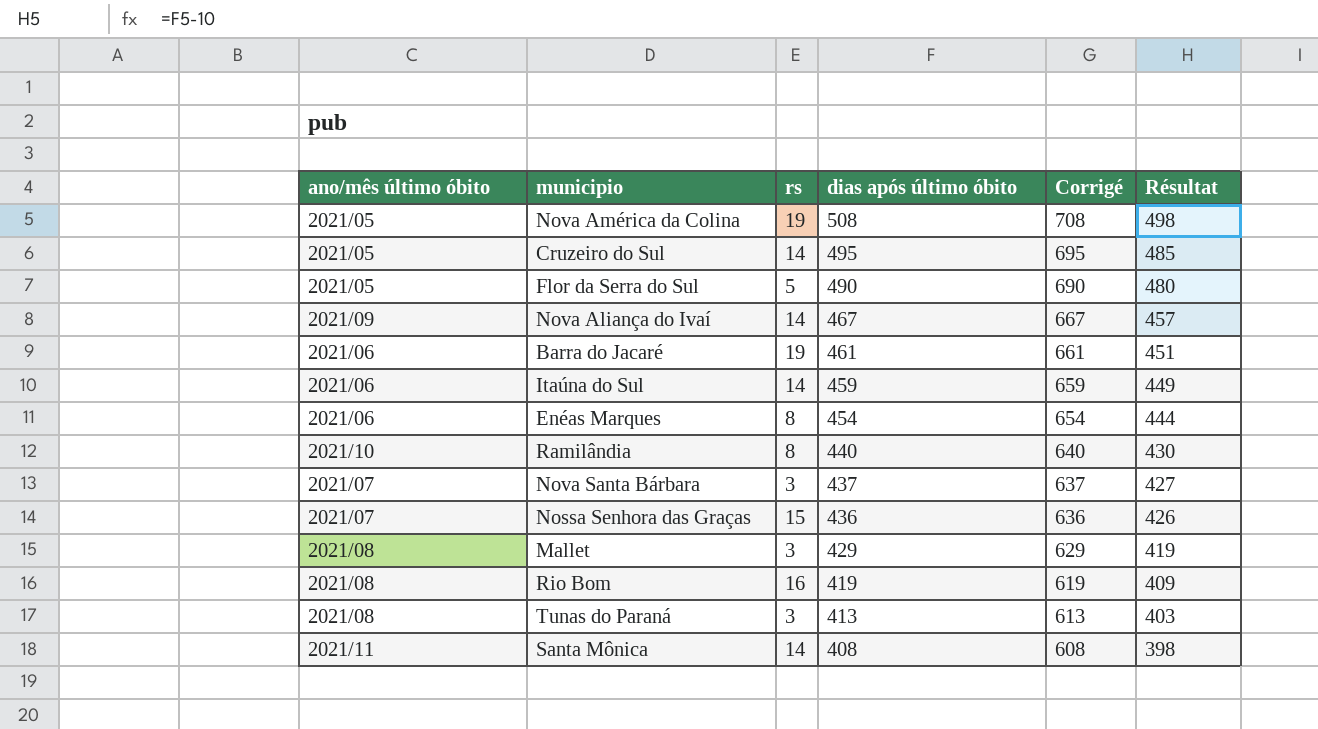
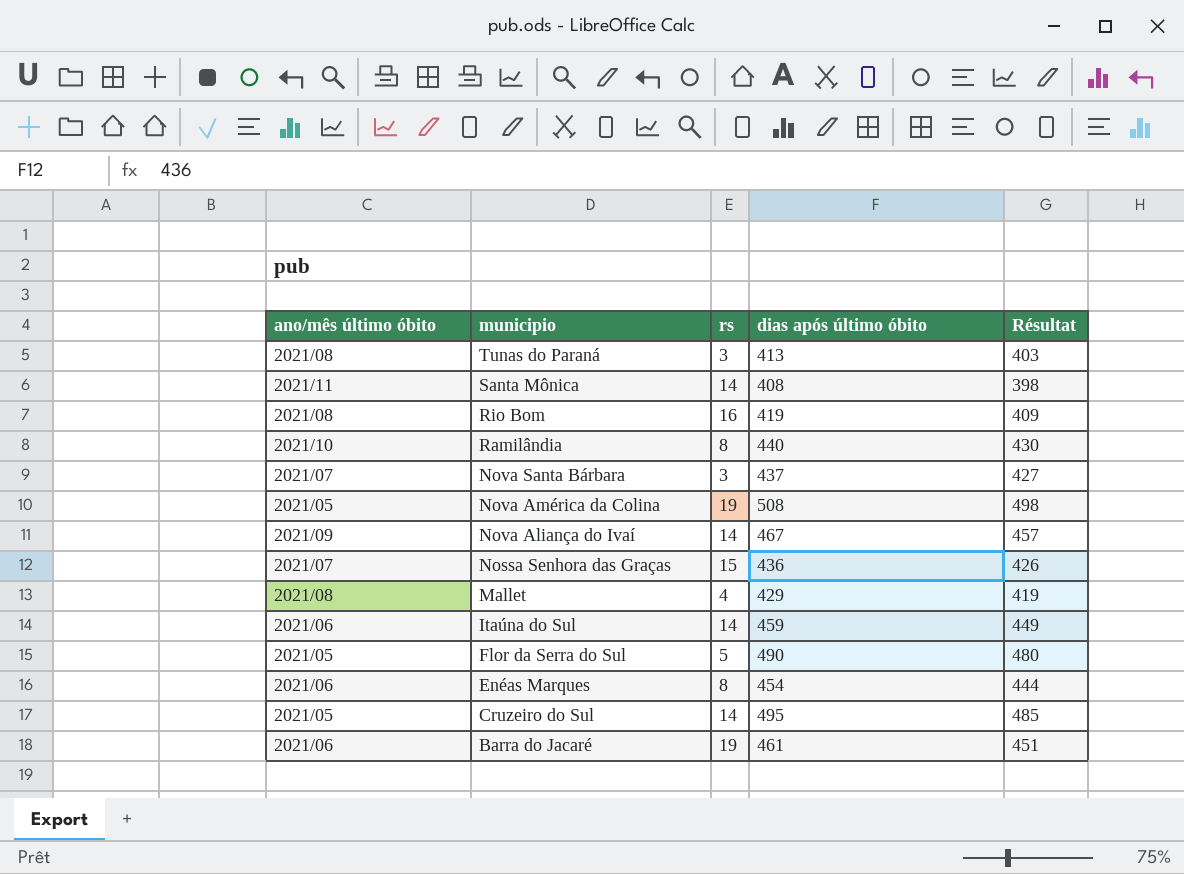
row order: dias após último óbito descending -> municipio descending
column Corrigé | formula: [dias após último óbito] + 200 -> none
Mallet | rs: 3 -> 4

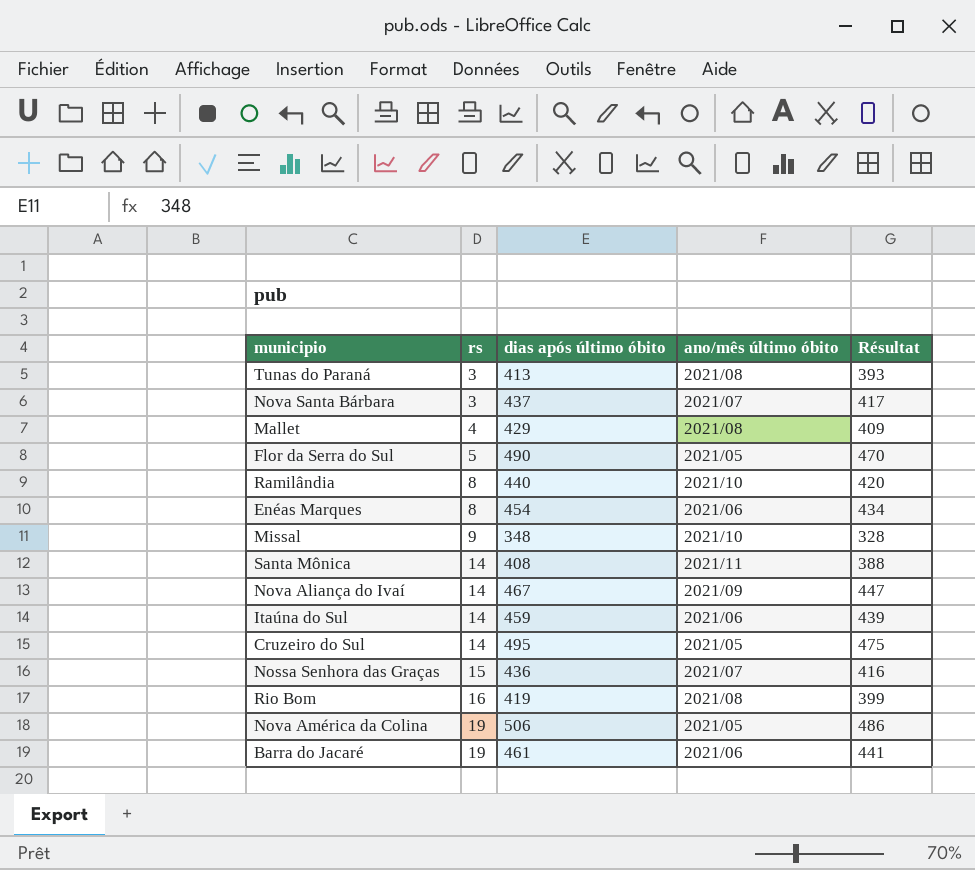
row order: municipio descending -> rs ascending
column ano/mês último óbito | position: 1 -> 4
column Résultat | formula: [dias após último óbito] - 10 -> [dias após último óbito] - 20
row Missal: none -> 9 | 348 | 2021/10 | 328
Nova América da Colina | dias após último óbito: 508 -> 506

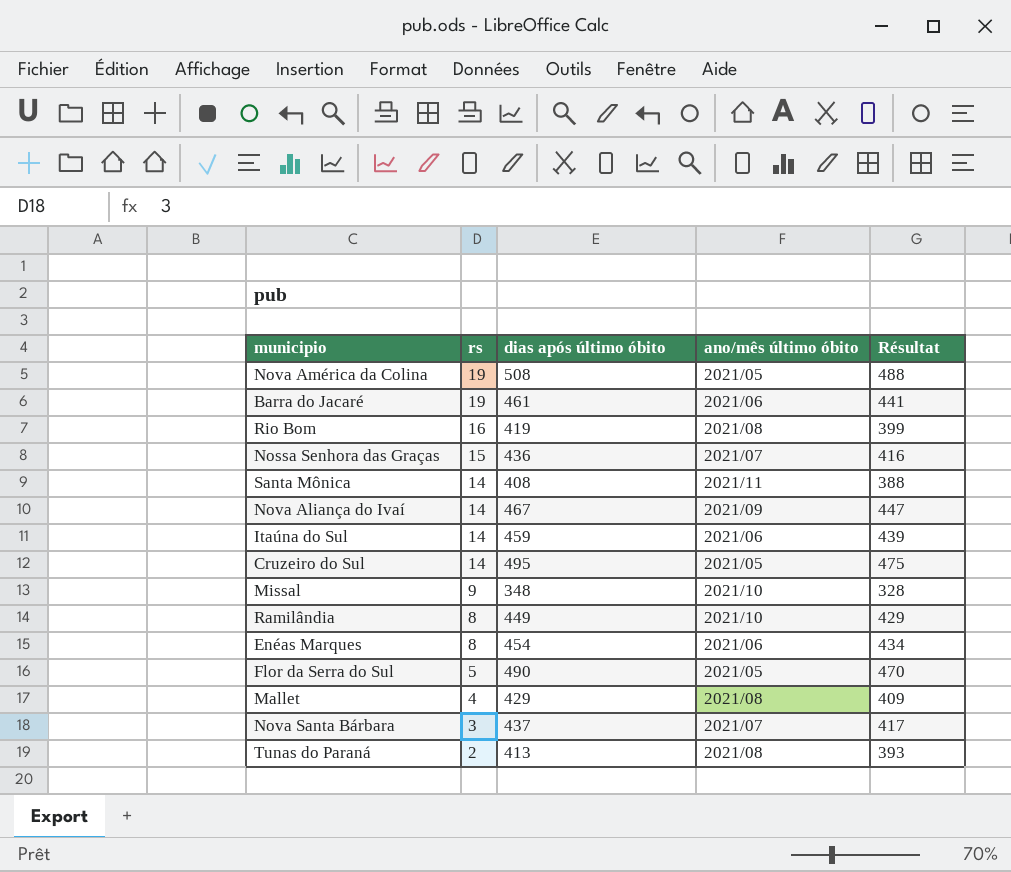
row order: rs ascending -> rs descending
Nova América da Colina | dias após último óbito: 506 -> 508
Nova América da Colina | Résultat: 486 -> 488
Ramilândia | dias após último óbito: 440 -> 449
Ramilândia | Résultat: 420 -> 429
Tunas do Paraná | rs: 3 -> 2

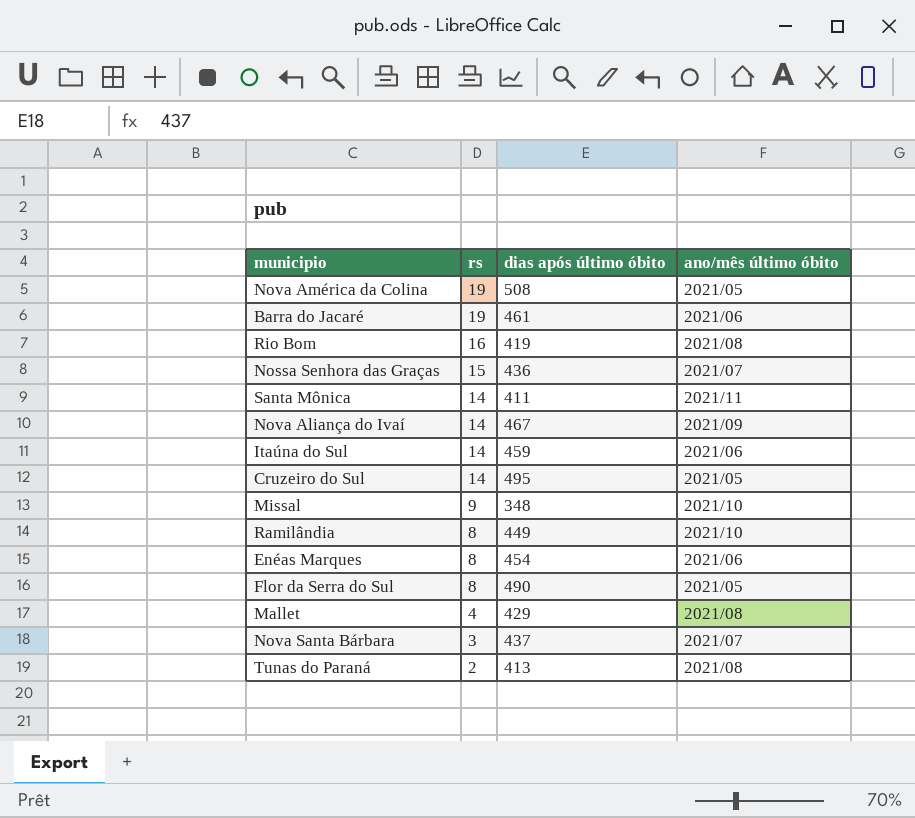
column Résultat | formula: [dias após último óbito] - 20 -> none
Santa Mônica | dias após último óbito: 408 -> 411
Flor da Serra do Sul | rs: 5 -> 8

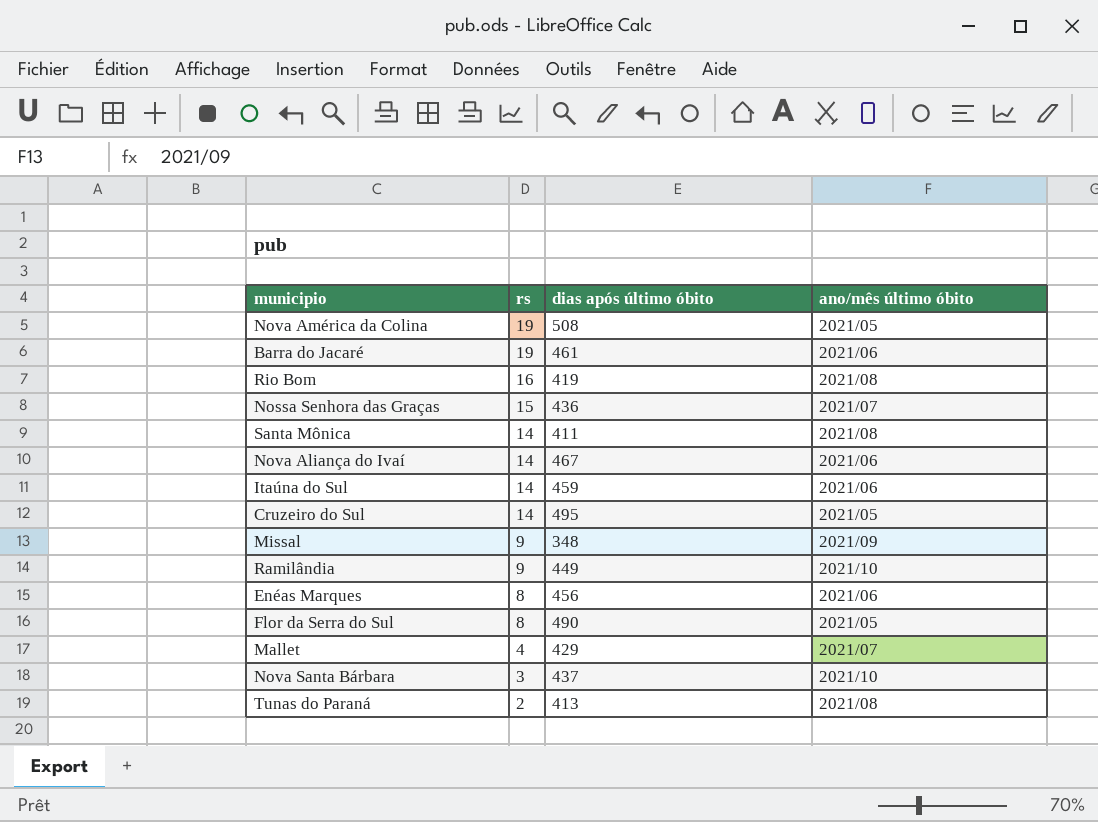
Santa Mônica | ano/mês último óbito: 2021/11 -> 2021/08
Nova Aliança do Ivaí | ano/mês último óbito: 2021/09 -> 2021/06
Missal | ano/mês último óbito: 2021/10 -> 2021/09
Ramilândia | rs: 8 -> 9
Enéas Marques | dias após último óbito: 454 -> 456
Mallet | ano/mês último óbito: 2021/08 -> 2021/07
Nova Santa Bárbara | ano/mês último óbito: 2021/07 -> 2021/10

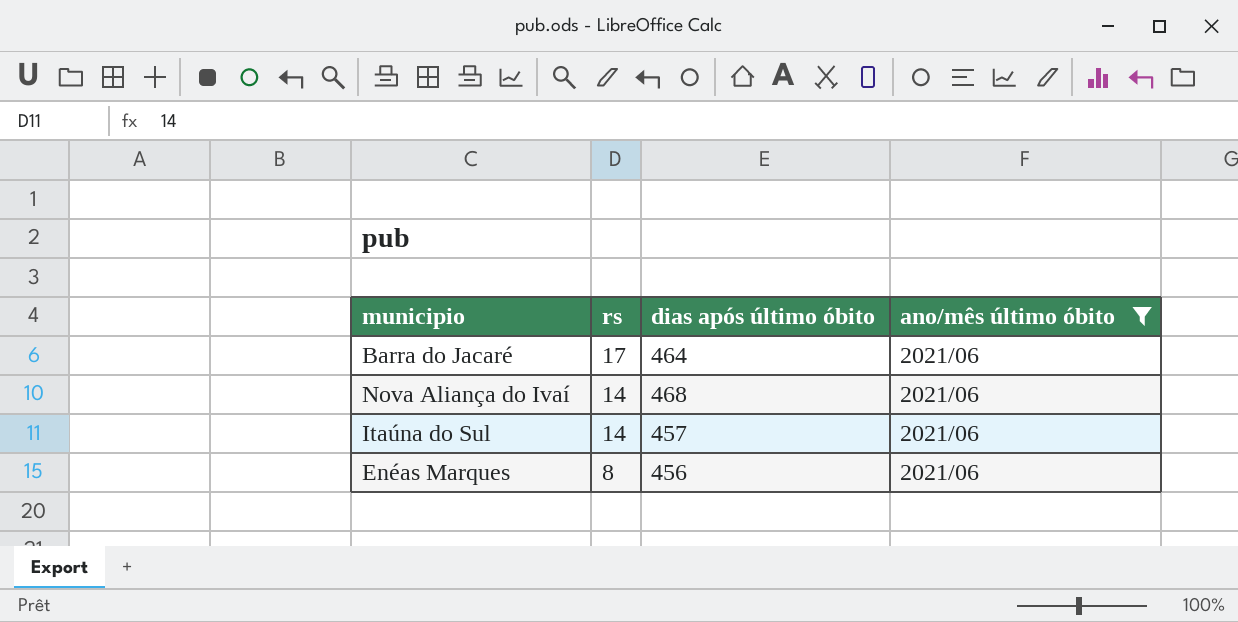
filter: none -> ano/mês último óbito = 2021/06
Barra do Jacaré | rs: 19 -> 17
Barra do Jacaré | dias após último óbito: 461 -> 464
Nova Aliança do Ivaí | dias após último óbito: 467 -> 468
Itaúna do Sul | dias após último óbito: 459 -> 457

